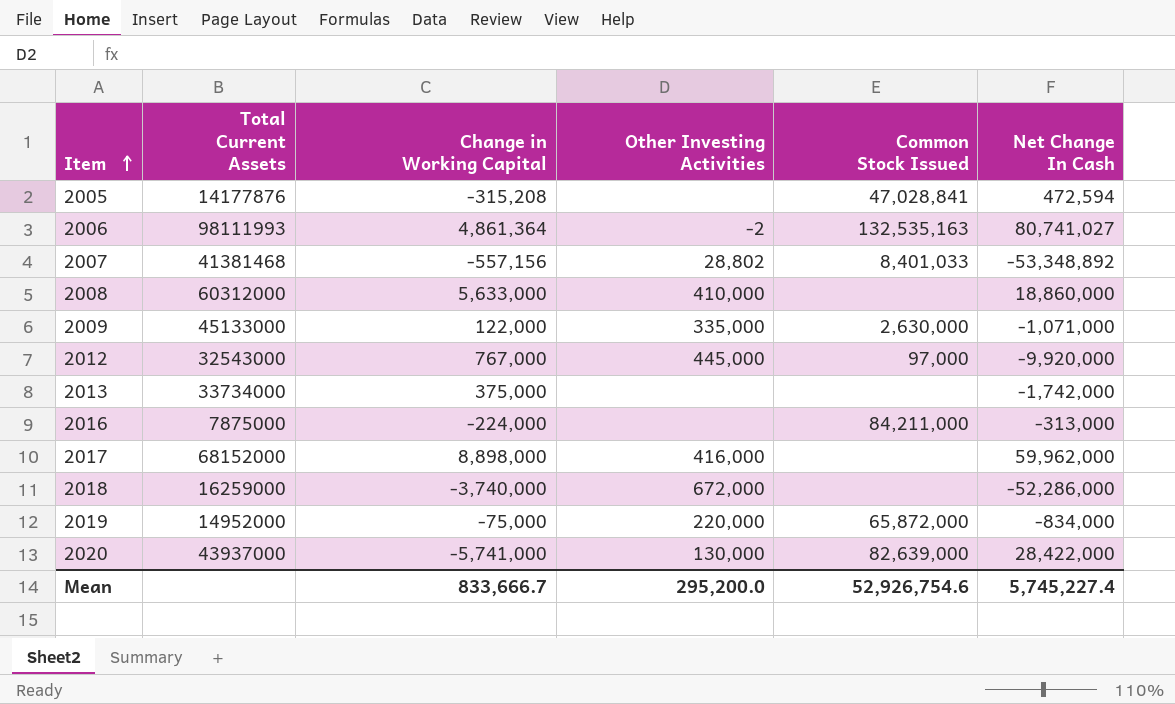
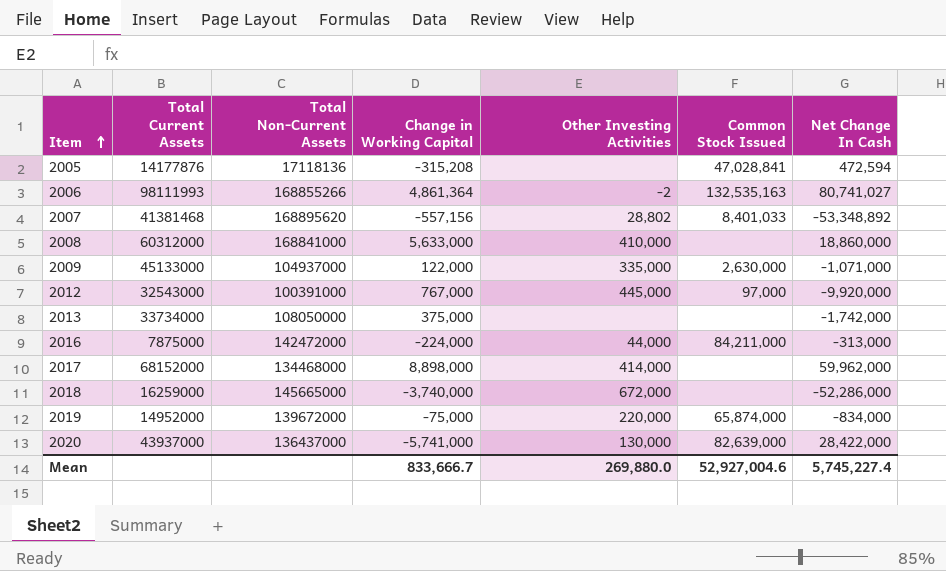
column Total Non-Current Assets | position: none -> 3
2016 | Other Investing Activities: none -> 44,000
2017 | Other Investing Activities: 416,000 -> 414,000
2019 | Common Stock Issued: 65,872,000 -> 65,874,000
Mean | Other Investing Activities: 295,200.0 -> 269,880.0
Mean | Common Stock Issued: 52,926,754.6 -> 52,927,004.6

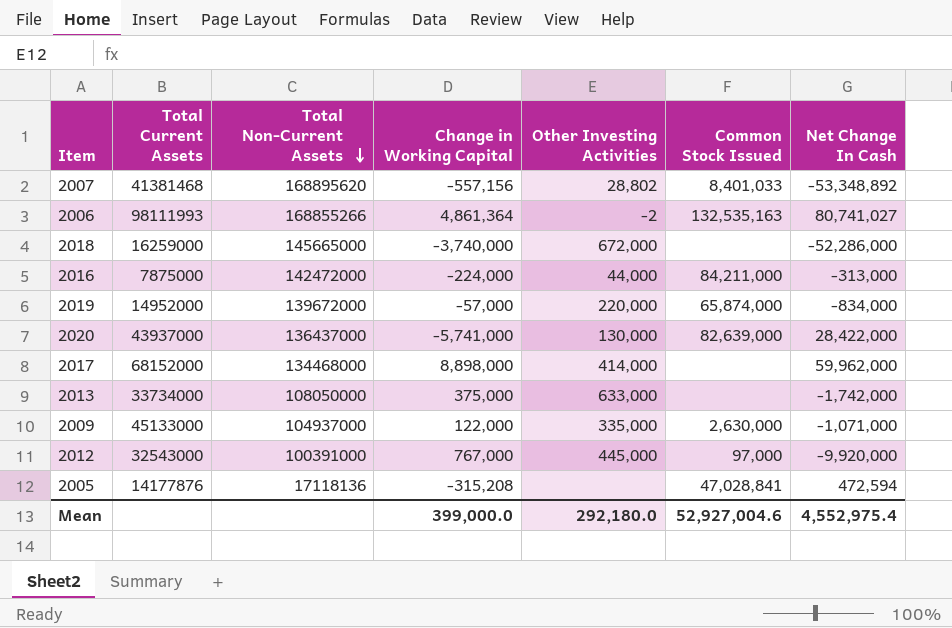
row order: Item ascending -> Total Non-Current Assets descending
row 2008: 60312000 | 168841000 | 5,633,000 | 410,000 | none | 18,860,000 -> none
2019 | Change in Working Capital: -75,000 -> -57,000
2013 | Other Investing Activities: none -> 633,000
Mean | Change in Working Capital: 833,666.7 -> 399,000.0
Mean | Other Investing Activities: 269,880.0 -> 292,180.0
Mean | Net Change In Cash: 5,745,227.4 -> 4,552,975.4

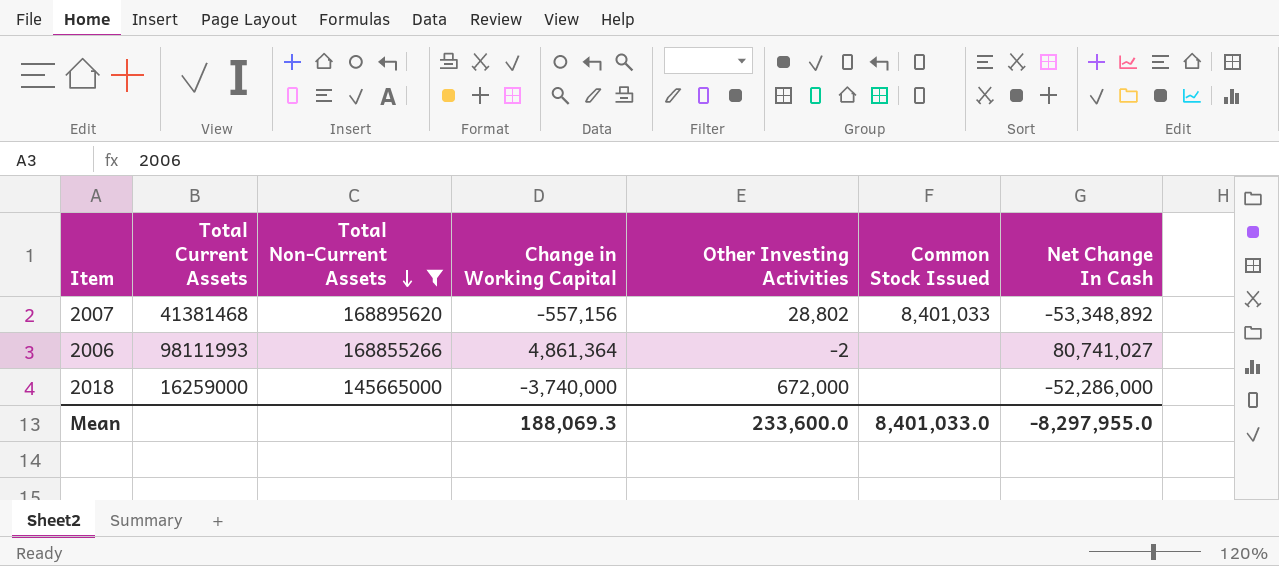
filter: none -> Total Non-Current Assets >= 145665000
2006 | Common Stock Issued: 132,535,163 -> none
Mean | Change in Working Capital: 399,000.0 -> 188,069.3
Mean | Other Investing Activities: 292,180.0 -> 233,600.0
Mean | Common Stock Issued: 52,927,004.6 -> 8,401,033.0
Mean | Net Change In Cash: 4,552,975.4 -> -8,297,955.0

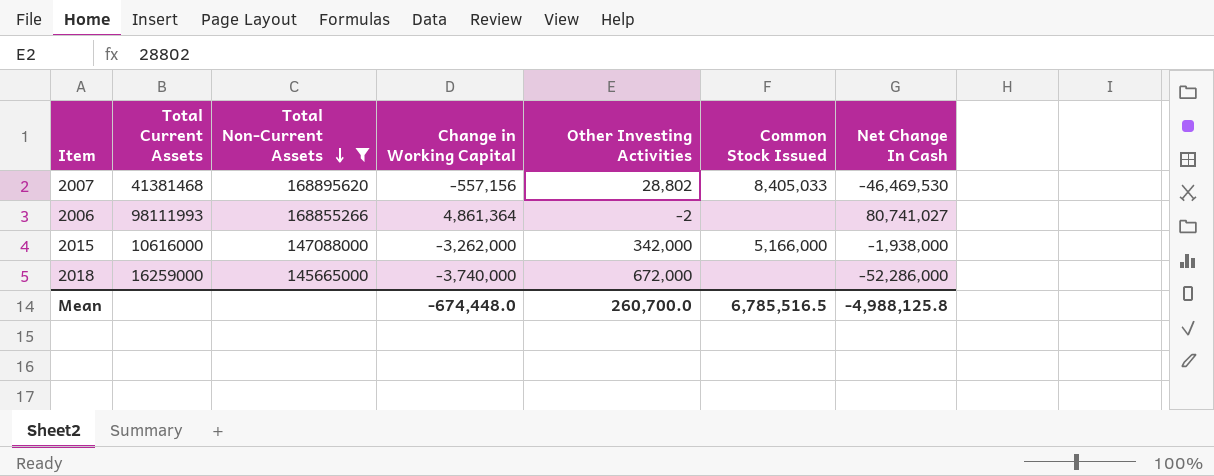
2007 | Common Stock Issued: 8,401,033 -> 8,405,033
2007 | Net Change In Cash: -53,348,892 -> -46,469,530
row 2015: none -> 10616000 | 147088000 | -3,262,000 | 342,000 | 5,166,000 | -1,938,000
Mean | Change in Working Capital: 188,069.3 -> -674,448.0
Mean | Other Investing Activities: 233,600.0 -> 260,700.0
Mean | Common Stock Issued: 8,401,033.0 -> 6,785,516.5
Mean | Net Change In Cash: -8,297,955.0 -> -4,988,125.8

